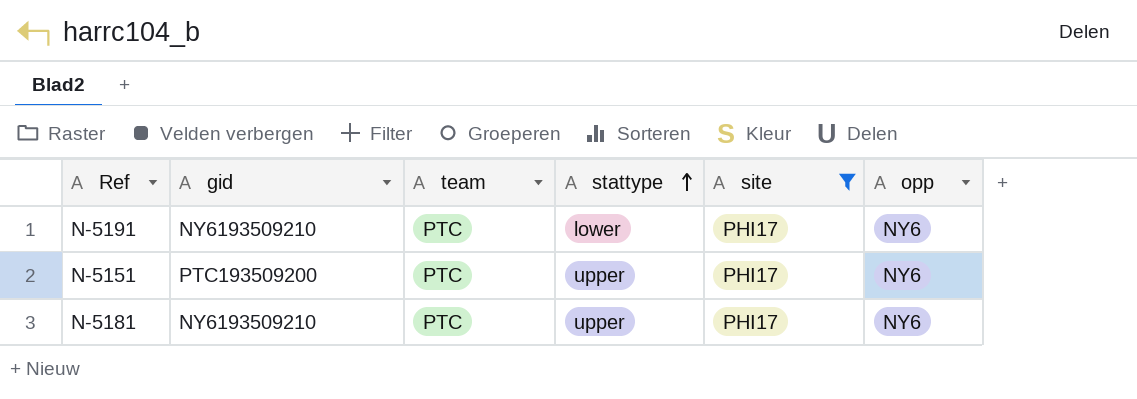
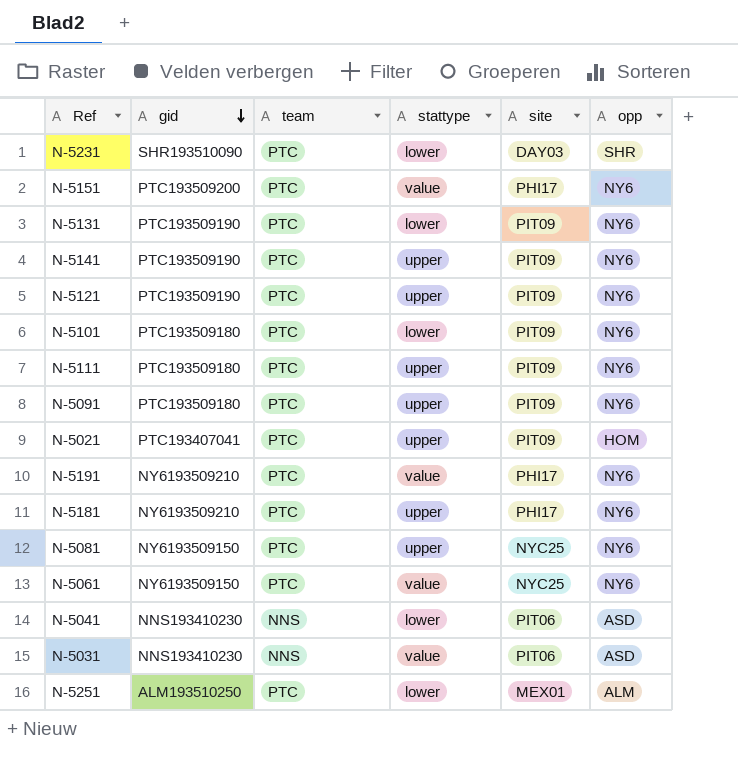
filter: site = PHI17 -> none
row order: stattype ascending -> gid descending
N-5151 | stattype: upper -> value
N-5191 | stattype: lower -> value

